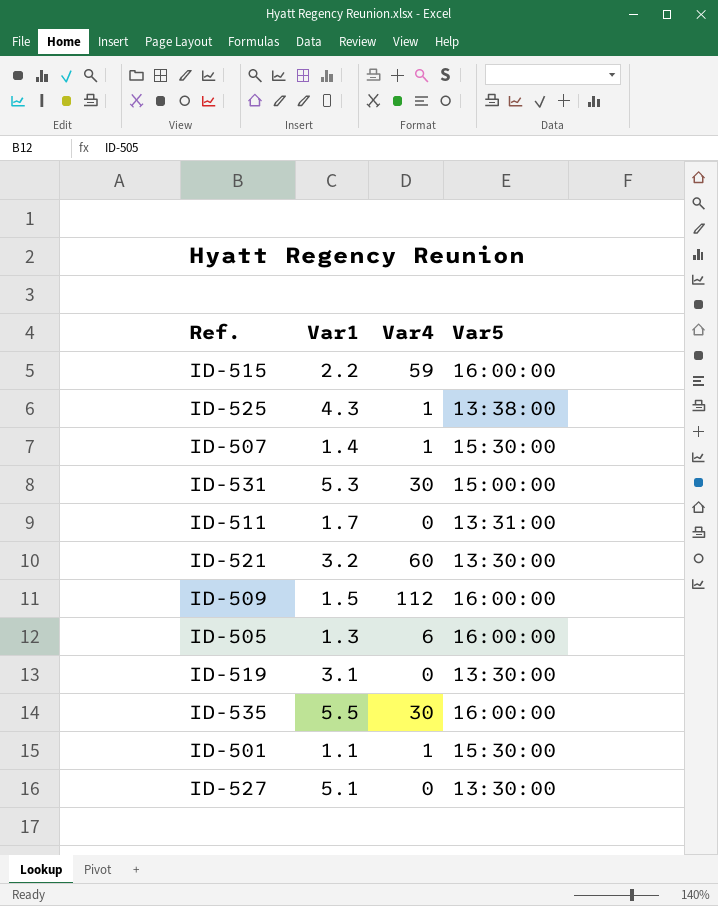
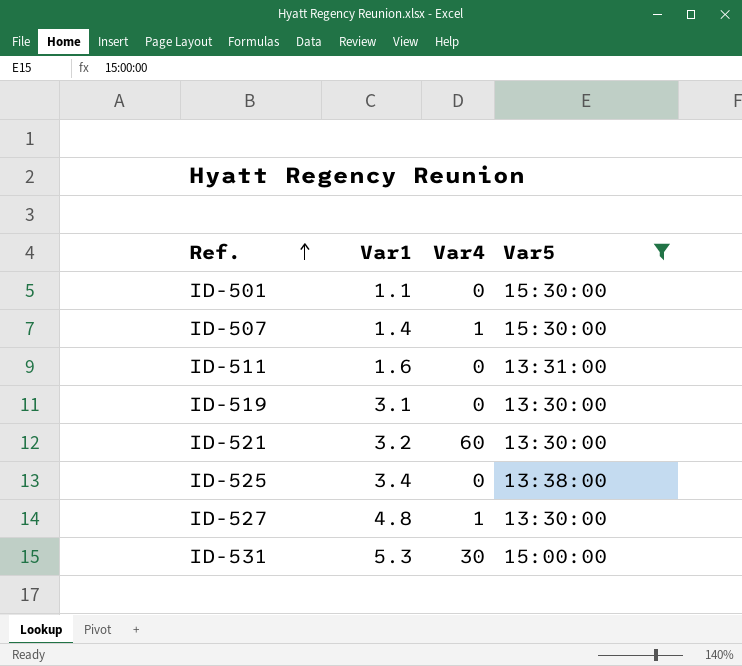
filter: none -> Var5 != 16:00:00
row order: none -> Ref. ascending
ID-501 | Var4: 1 -> 0
ID-511 | Var1: 1.7 -> 1.6
ID-525 | Var1: 4.3 -> 3.4
ID-525 | Var4: 1 -> 0
ID-527 | Var1: 5.1 -> 4.8
ID-527 | Var4: 0 -> 1

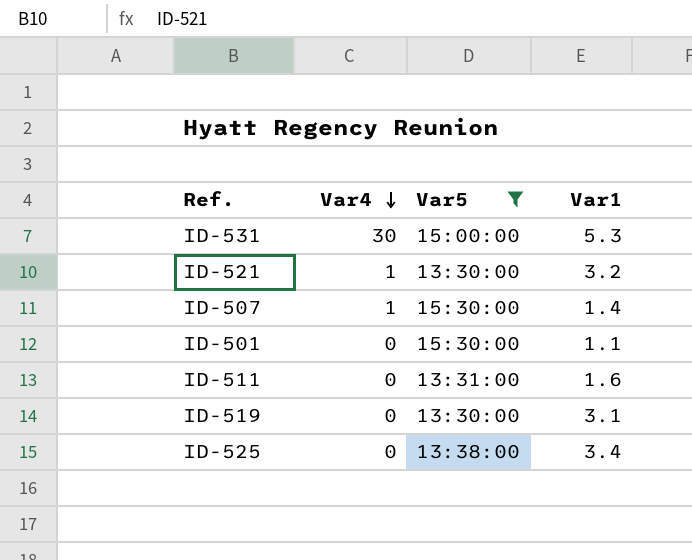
row order: Ref. ascending -> Var4 descending
column Var1 | position: 2 -> 4
row ID-527: 4.8 | 1 | 13:30:00 -> none
ID-521 | Var4: 60 -> 1

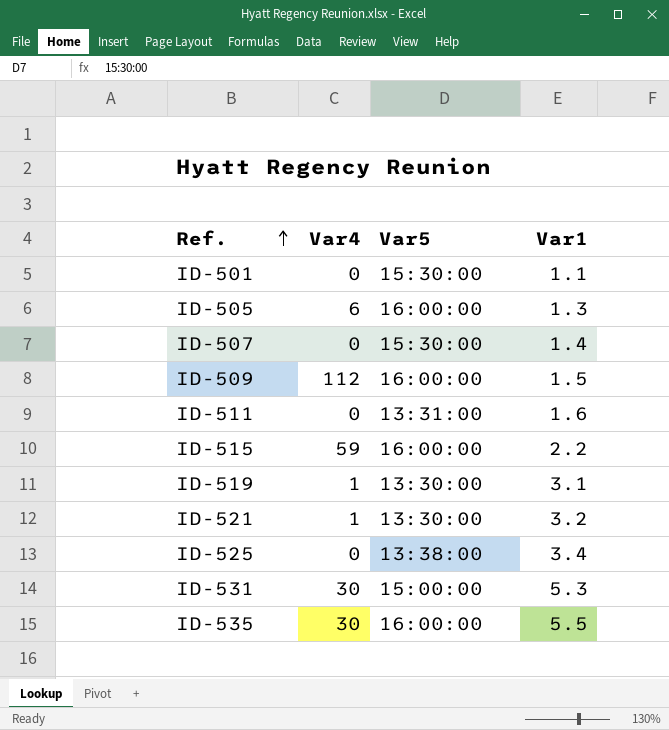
filter: Var5 != 16:00:00 -> none
row order: Var4 descending -> Ref. ascending
ID-507 | Var4: 1 -> 0
ID-519 | Var4: 0 -> 1

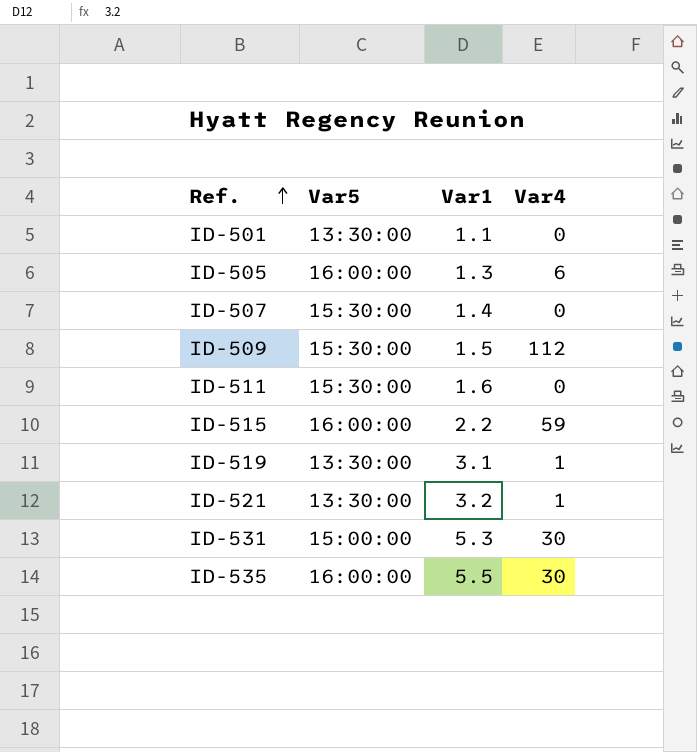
column Var4 | position: 2 -> 4
row ID-525: 0 | 13:38:00 | 3.4 -> none
ID-501 | Var5: 15:30:00 -> 13:30:00
ID-509 | Var5: 16:00:00 -> 15:30:00
ID-511 | Var5: 13:31:00 -> 15:30:00

